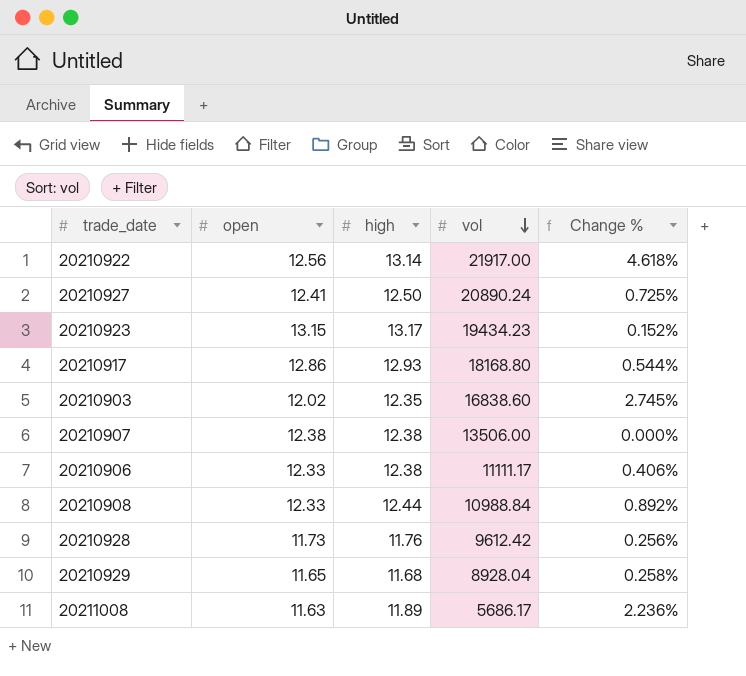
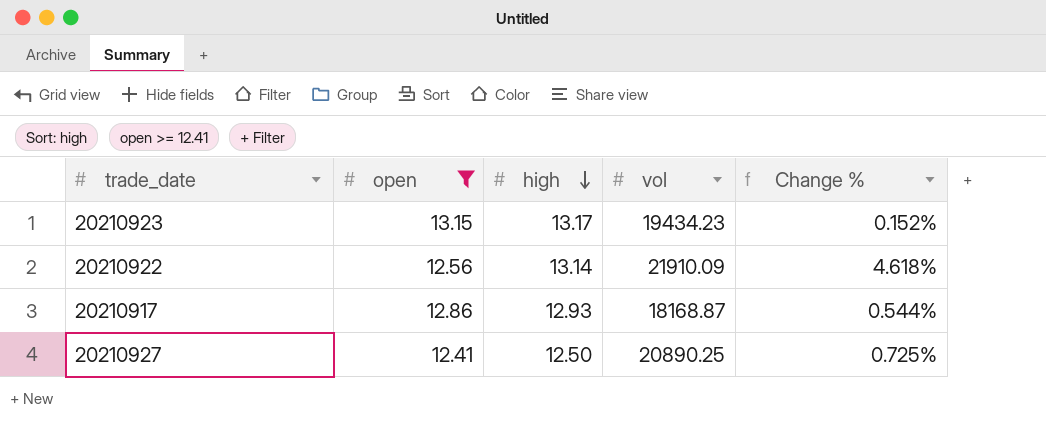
filter: none -> open >= 12.41
row order: vol descending -> high descending
20210922 | vol: 21917.00 -> 21910.09
20210917 | vol: 18168.80 -> 18168.87
20210927 | vol: 20890.24 -> 20890.25

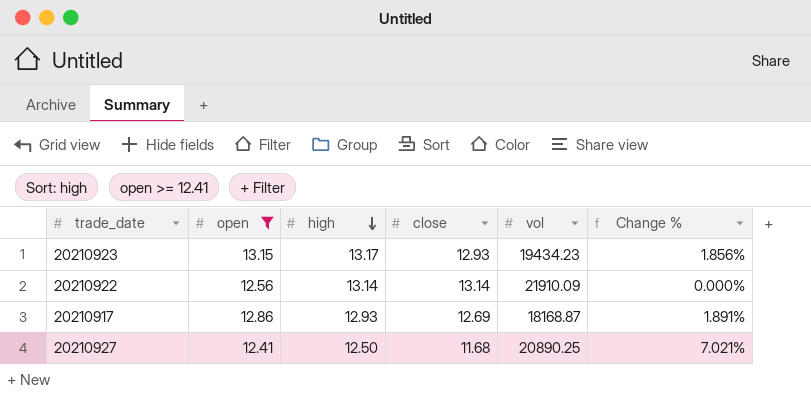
column close | position: none -> 4
column Change % | formula: ([high] - [open]) / [open] -> ([high] - [close]) / [close]

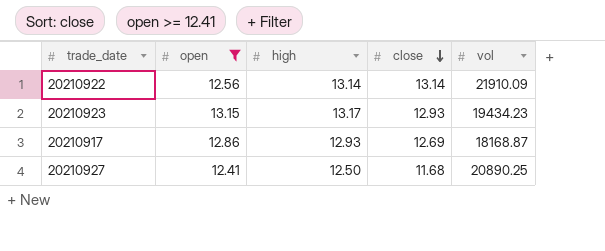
row order: high descending -> close descending
column Change % | formula: ([high] - [close]) / [close] -> none

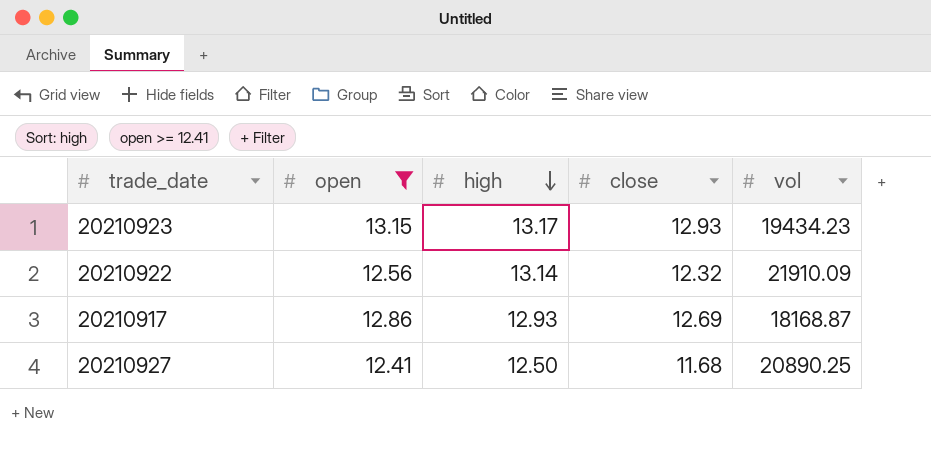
row order: close descending -> high descending
20210922 | close: 13.14 -> 12.32

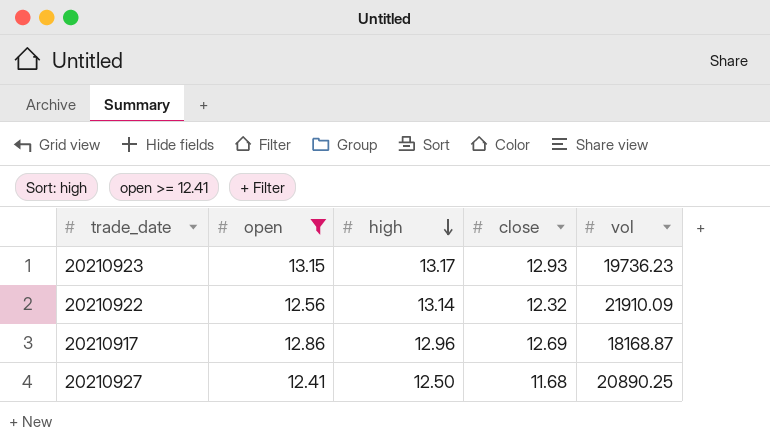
20210923 | vol: 19434.23 -> 19736.23
20210917 | high: 12.93 -> 12.96

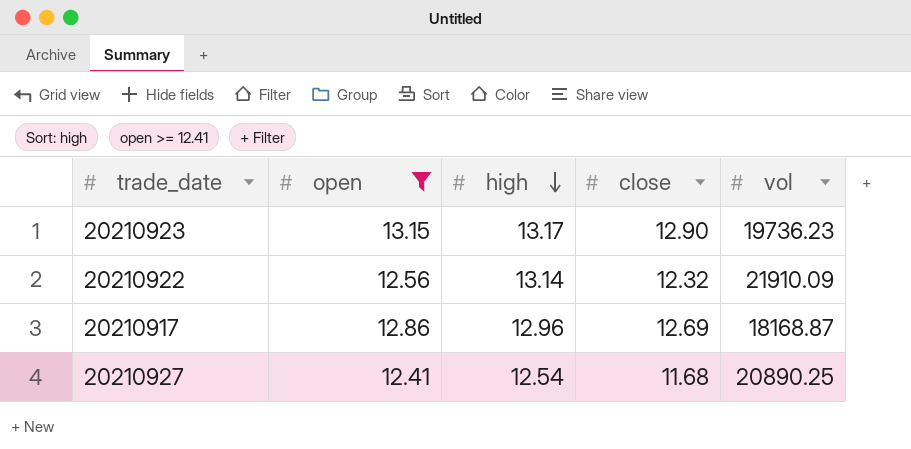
20210923 | close: 12.93 -> 12.90
20210927 | high: 12.50 -> 12.54

